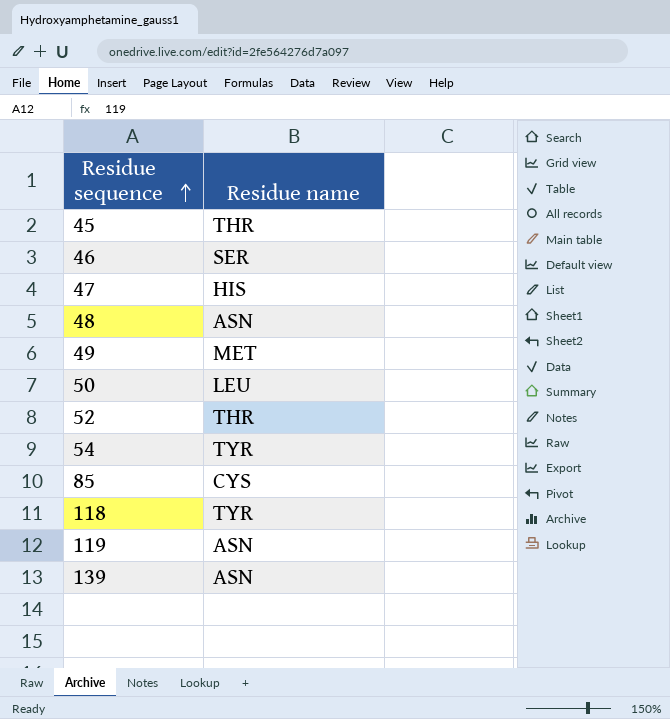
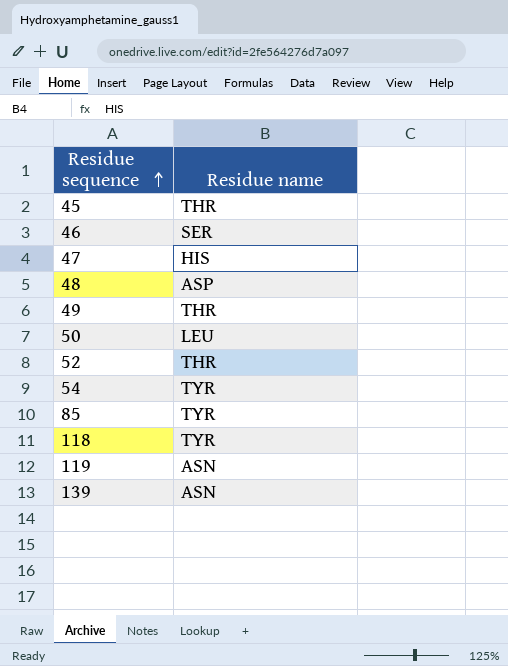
48 | Residue name: ASN -> ASP
49 | Residue name: MET -> THR
85 | Residue name: CYS -> TYR

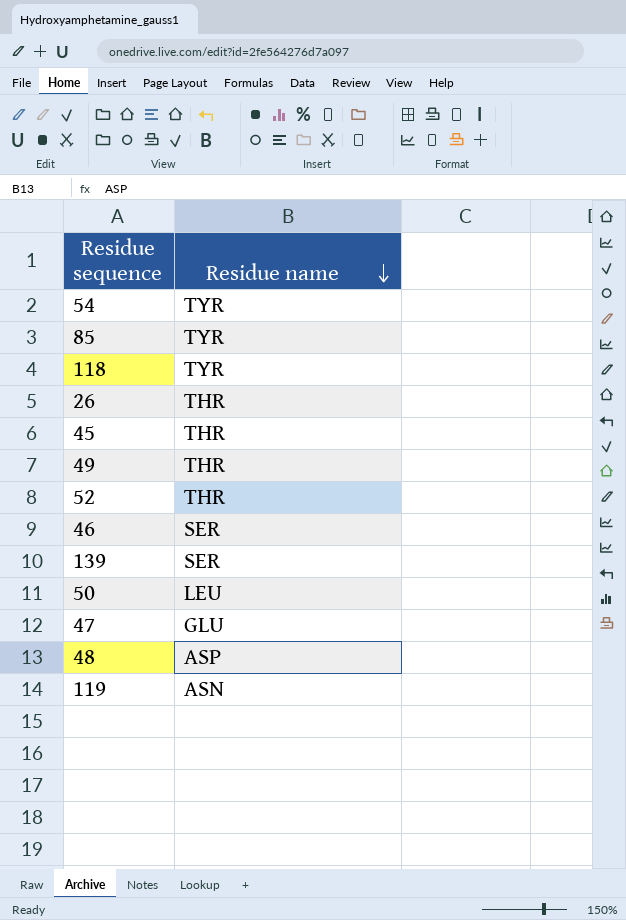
row order: Residue sequence ascending -> Residue name descending
row 26: none -> THR
139 | Residue name: ASN -> SER
47 | Residue name: HIS -> GLU

